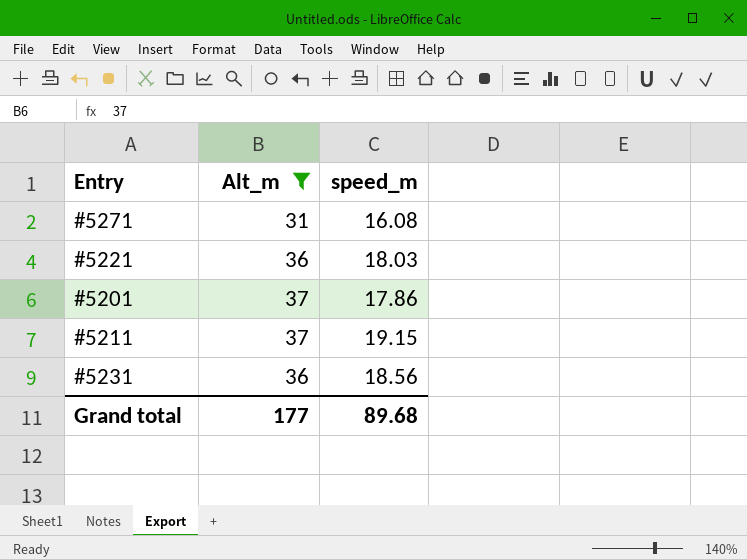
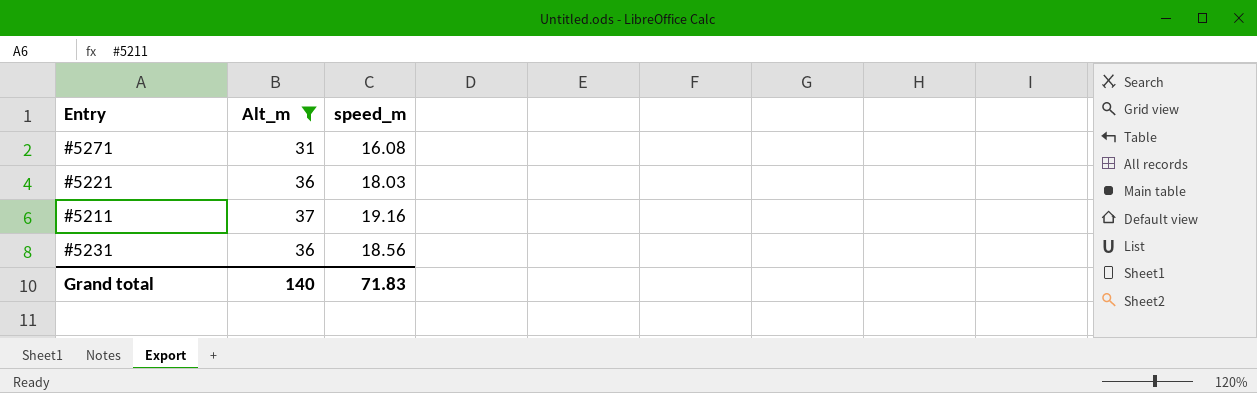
row #5201: 37 | 17.86 -> none
#5211 | speed_m: 19.15 -> 19.16
Grand total | Alt_m: 177 -> 140
Grand total | speed_m: 89.68 -> 71.83

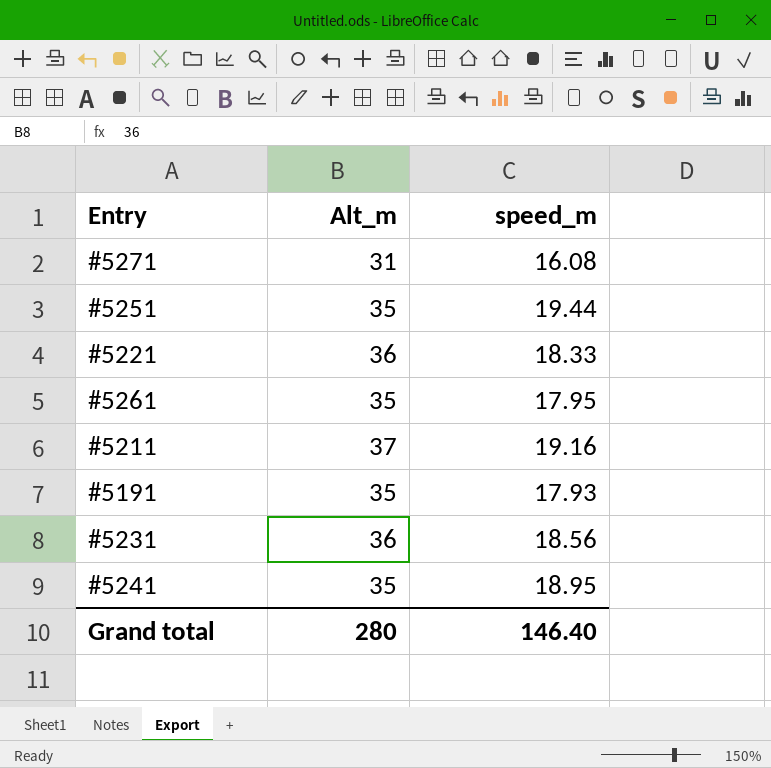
filter: Alt_m != 35 -> none
#5221 | speed_m: 18.03 -> 18.33
Grand total | Alt_m: 140 -> 280
Grand total | speed_m: 71.83 -> 146.40

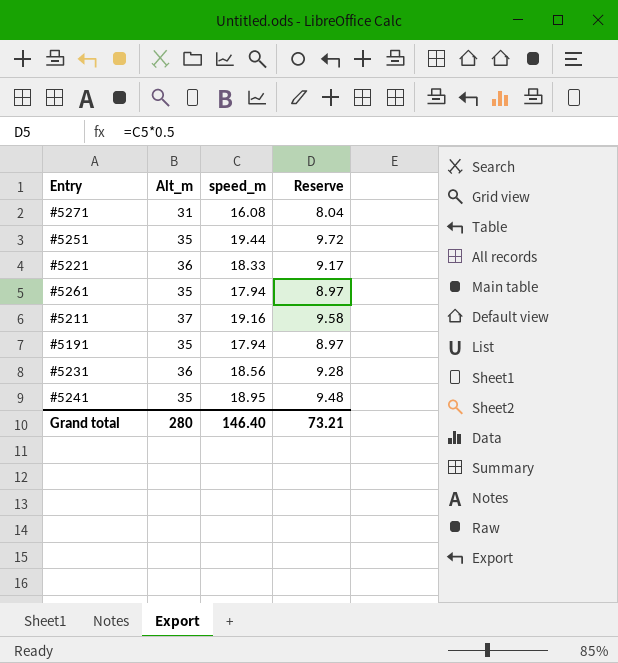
column Reserve | formula: none -> [speed_m] * 0.5
#5261 | speed_m: 17.95 -> 17.94
#5191 | speed_m: 17.93 -> 17.94

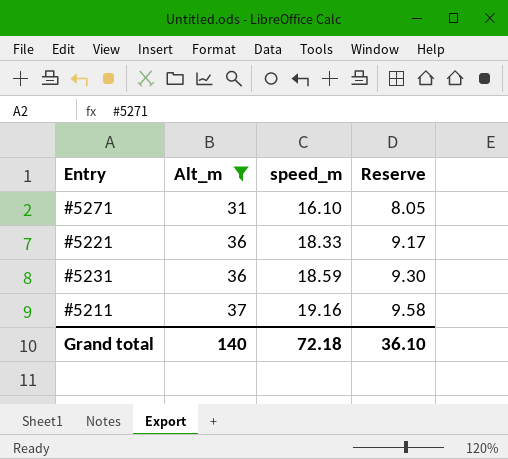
filter: none -> Alt_m != 35
row order: none -> Alt_m ascending
#5271 | speed_m: 16.08 -> 16.10
#5271 | Reserve: 8.04 -> 8.05
#5231 | speed_m: 18.56 -> 18.59
#5231 | Reserve: 9.28 -> 9.30
Grand total | Alt_m: 280 -> 140
Grand total | speed_m: 146.40 -> 72.18
Grand total | Reserve: 73.21 -> 36.10

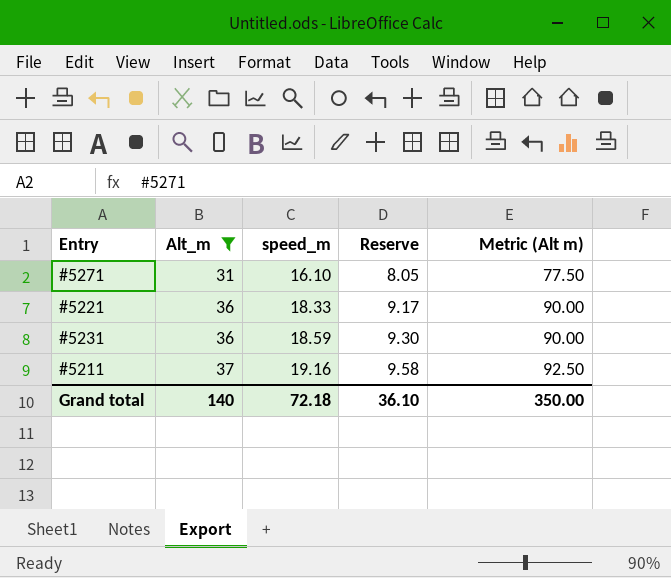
column Metric (Alt m) | formula: none -> [Alt_m] * 2.5

